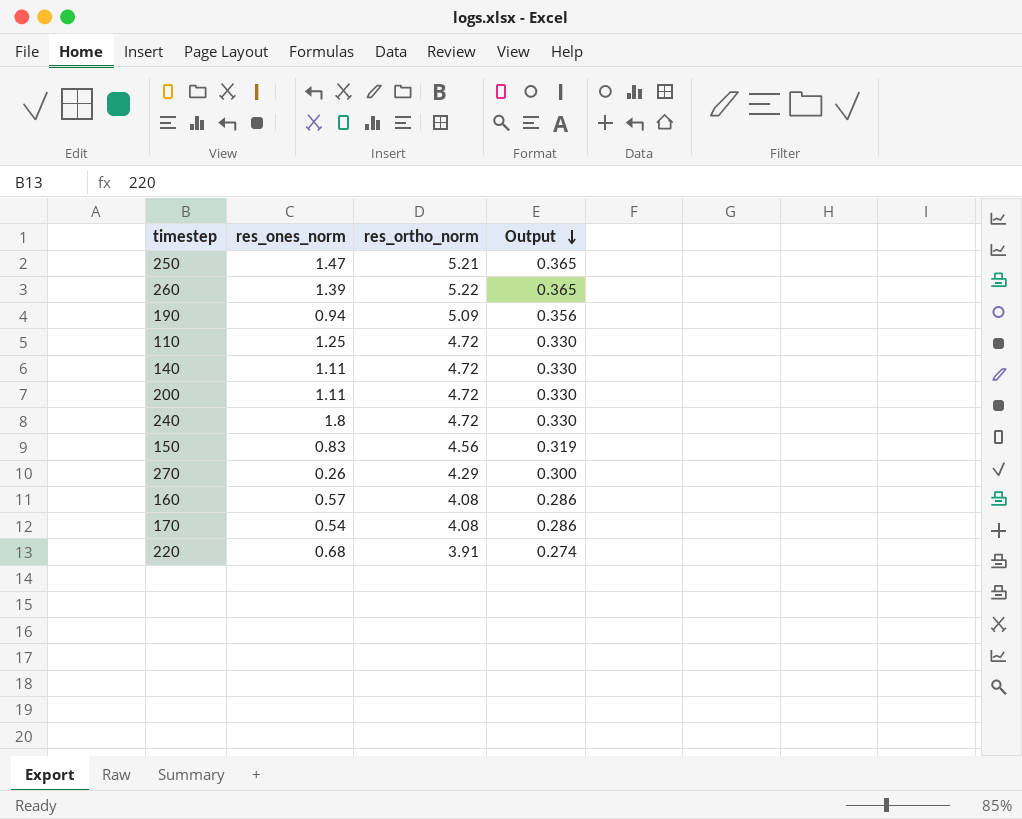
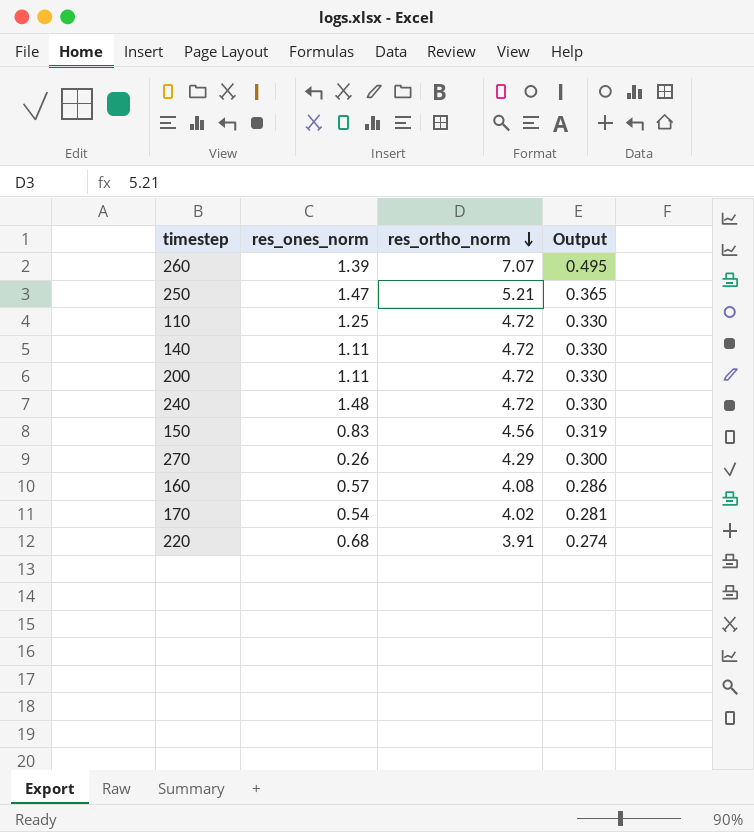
row order: Output descending -> res_ortho_norm descending
row 190: 0.94 | 5.09 | 0.356 -> none
260 | res_ortho_norm: 5.22 -> 7.07
260 | Output: 0.365 -> 0.495
240 | res_ones_norm: 1.8 -> 1.48
170 | res_ortho_norm: 4.08 -> 4.02
170 | Output: 0.286 -> 0.281

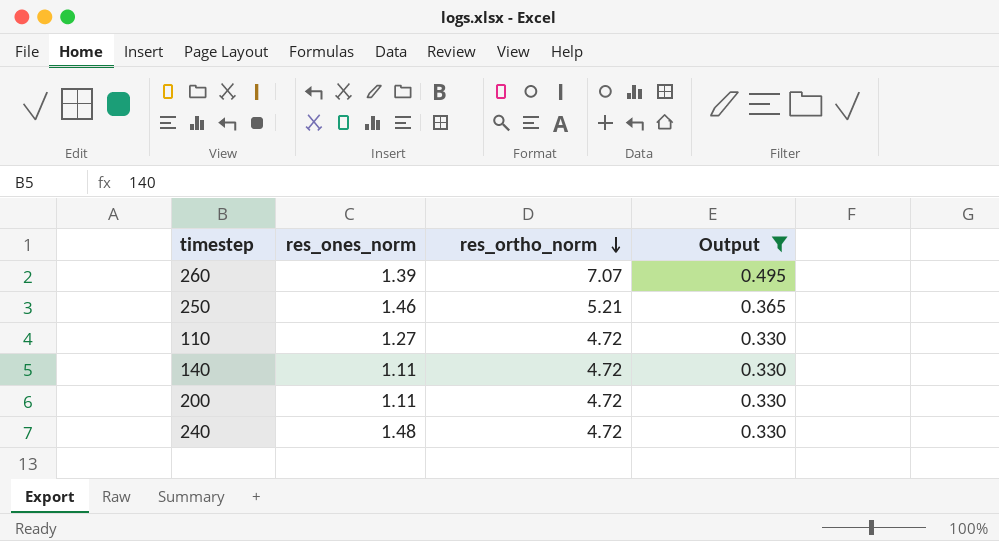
filter: none -> Output >= 0.330
250 | res_ones_norm: 1.47 -> 1.46
110 | res_ones_norm: 1.25 -> 1.27

